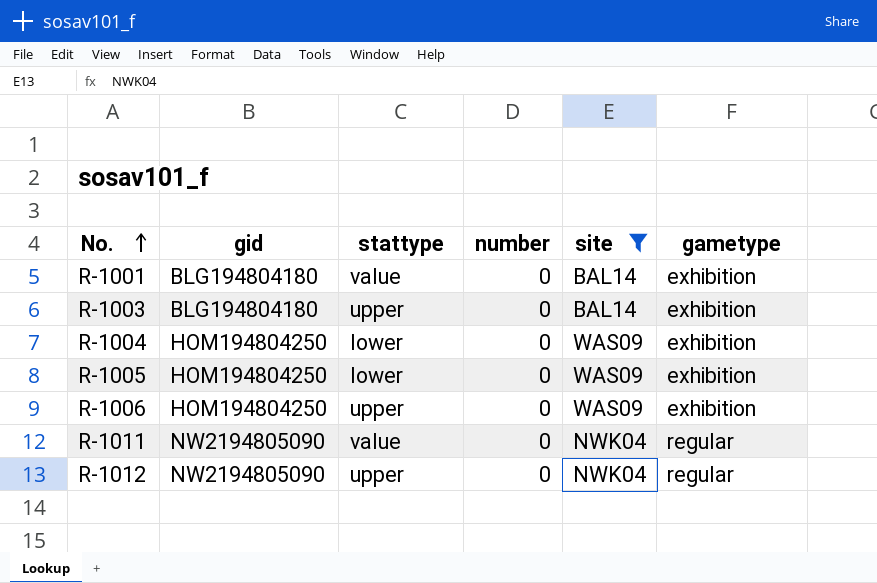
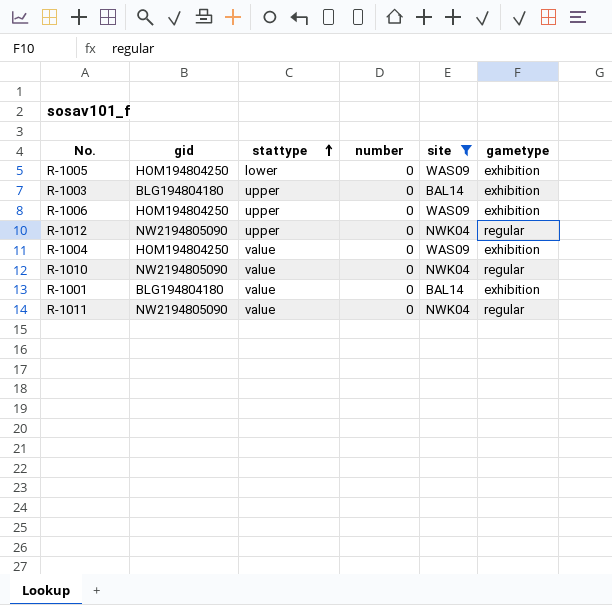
row order: No. ascending -> stattype ascending
R-1004 | stattype: lower -> value
row R-1010: none -> NW2194805090 | value | 0 | NWK04 | regular

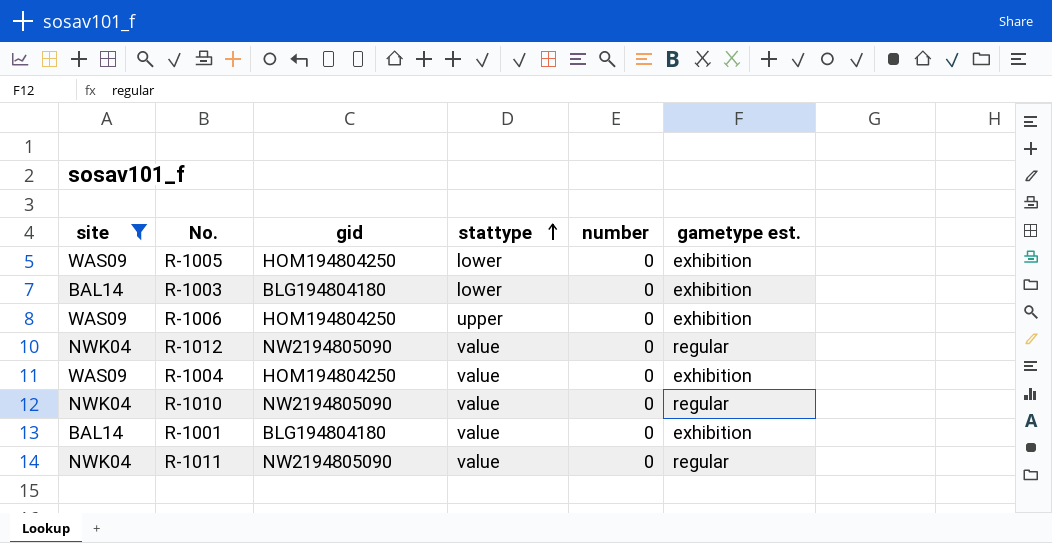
column site | position: 5 -> 1
column name: gametype -> gametype est.
R-1003 | stattype: upper -> lower
R-1012 | stattype: upper -> value

